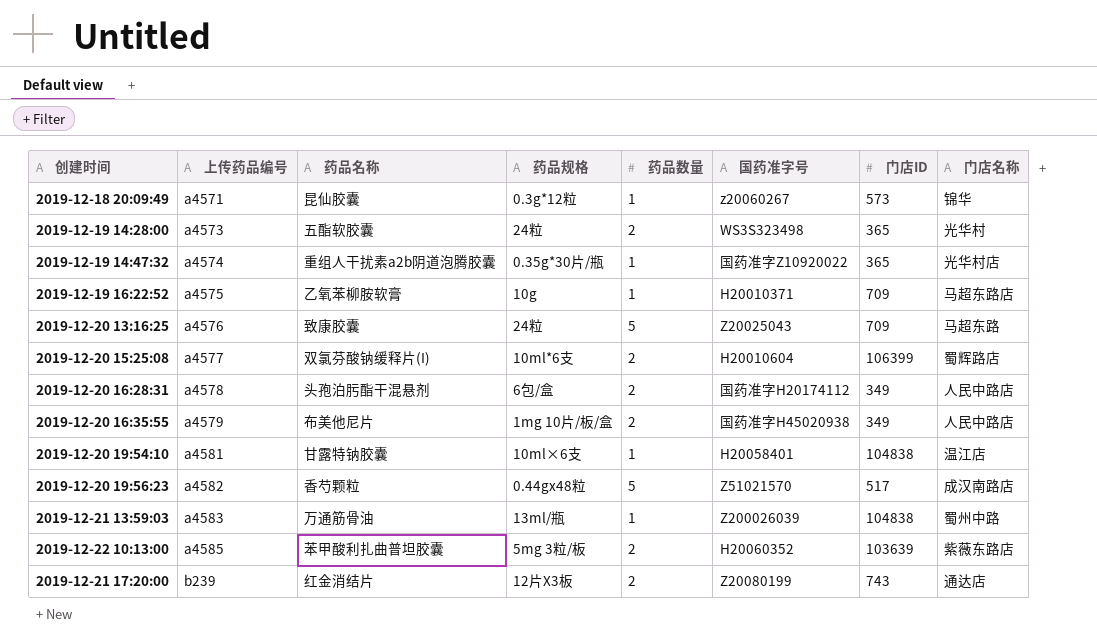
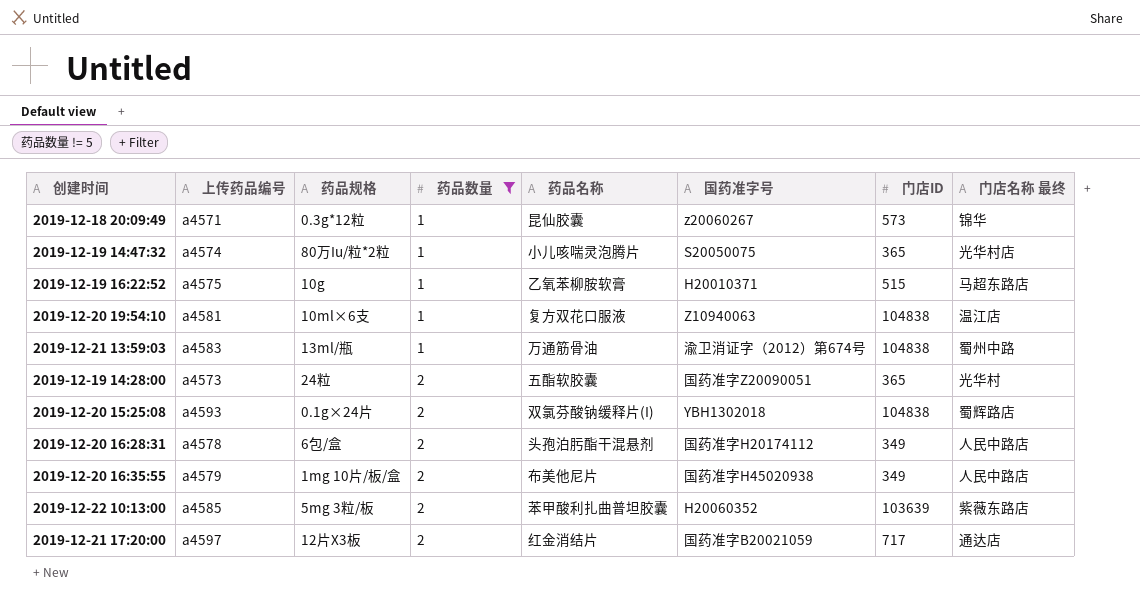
filter: none -> 药品数量 != 5
row order: 上传药品编号 ascending -> 药品数量 ascending
column 药品名称 | position: 3 -> 5
column name: 门店名称 -> 门店名称 最终
2019-12-19 14:47:32 | 药品规格: 0.35g*30片/瓶 -> 80万Iu/粒*2粒
2019-12-19 14:47:32 | 药品名称: 重组人干扰素a2b阴道泡腾胶囊 -> 小儿咳喘灵泡腾片
2019-12-19 14:47:32 | 国药准字号: 国药准字Z10920022 -> S20050075
2019-12-19 16:22:52 | 门店ID: 709 -> 515
2019-12-20 19:54:10 | 药品名称: 甘露特钠胶囊 -> 复方双花口服液
2019-12-20 19:54:10 | 国药准字号: H20058401 -> Z10940063
2019-12-21 13:59:03 | 国药准字号: Z200026039 -> 渝卫消证字（2012）第674号
2019-12-19 14:28:00 | 国药准字号: WS3S323498 -> 国药准字Z20090051
2019-12-20 15:25:08 | 上传药品编号: a4577 -> a4593
2019-12-20 15:25:08 | 药品规格: 10ml*6支 -> 0.1g×24片
2019-12-20 15:25:08 | 国药准字号: H20010604 -> YBH1302018
2019-12-20 15:25:08 | 门店ID: 106399 -> 104838
2019-12-21 17:20:00 | 上传药品编号: b239 -> a4597
2019-12-21 17:20:00 | 国药准字号: Z20080199 -> 国药准字B20021059
2019-12-21 17:20:00 | 门店ID: 743 -> 717

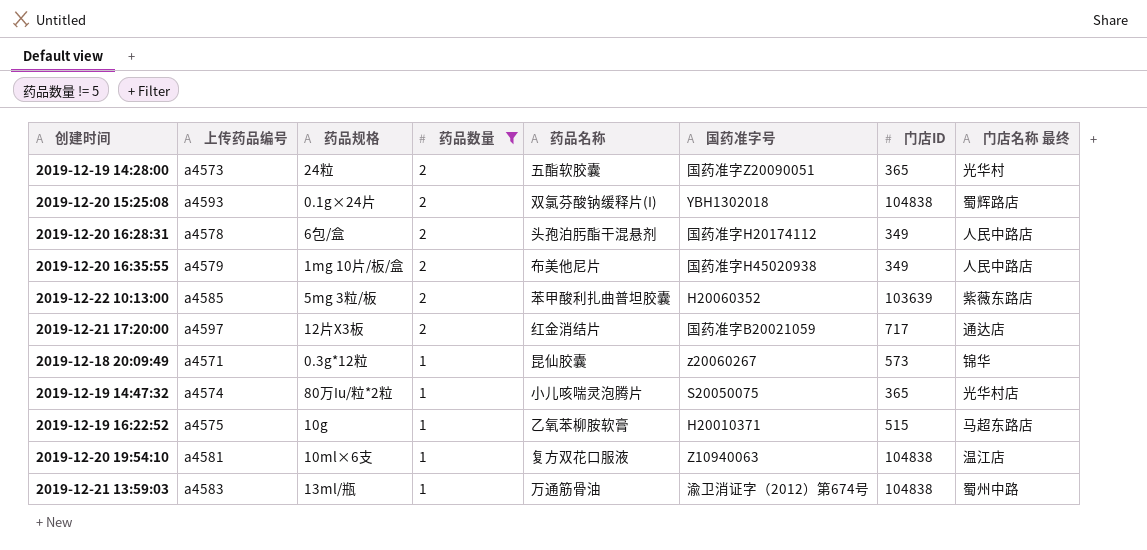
row order: 药品数量 ascending -> 药品数量 descending

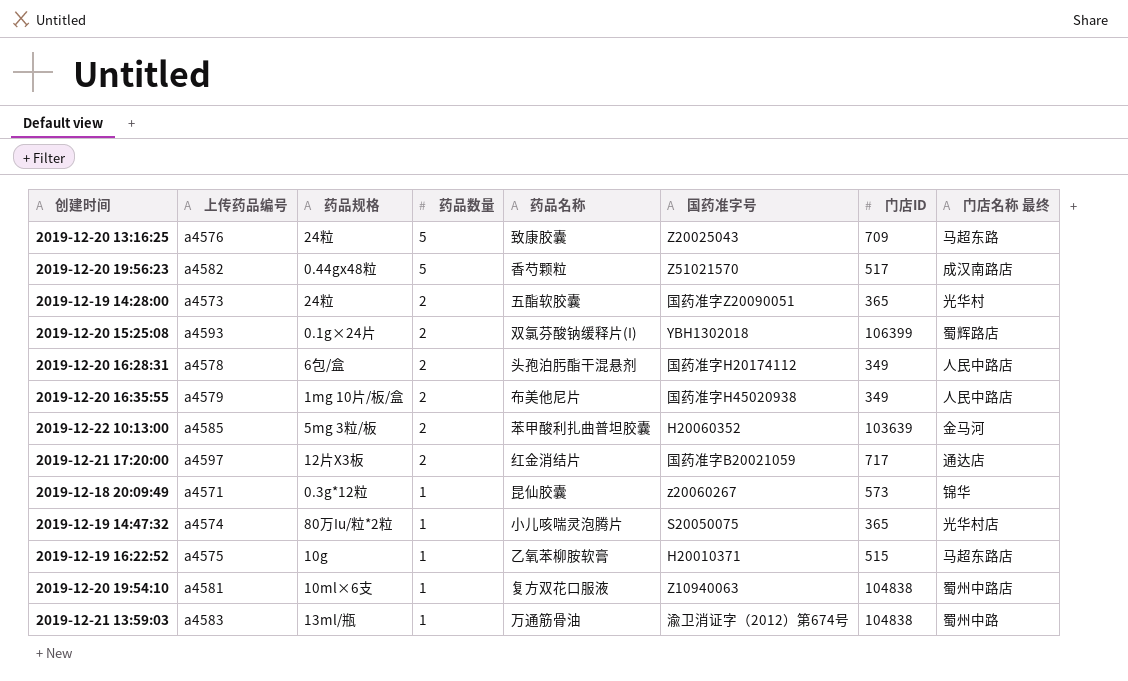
filter: 药品数量 != 5 -> none
2019-12-20 15:25:08 | 门店ID: 104838 -> 106399
2019-12-22 10:13:00 | 门店名称 最终: 紫薇东路店 -> 金马河
2019-12-20 19:54:10 | 门店名称 最终: 温江店 -> 蜀州中路店

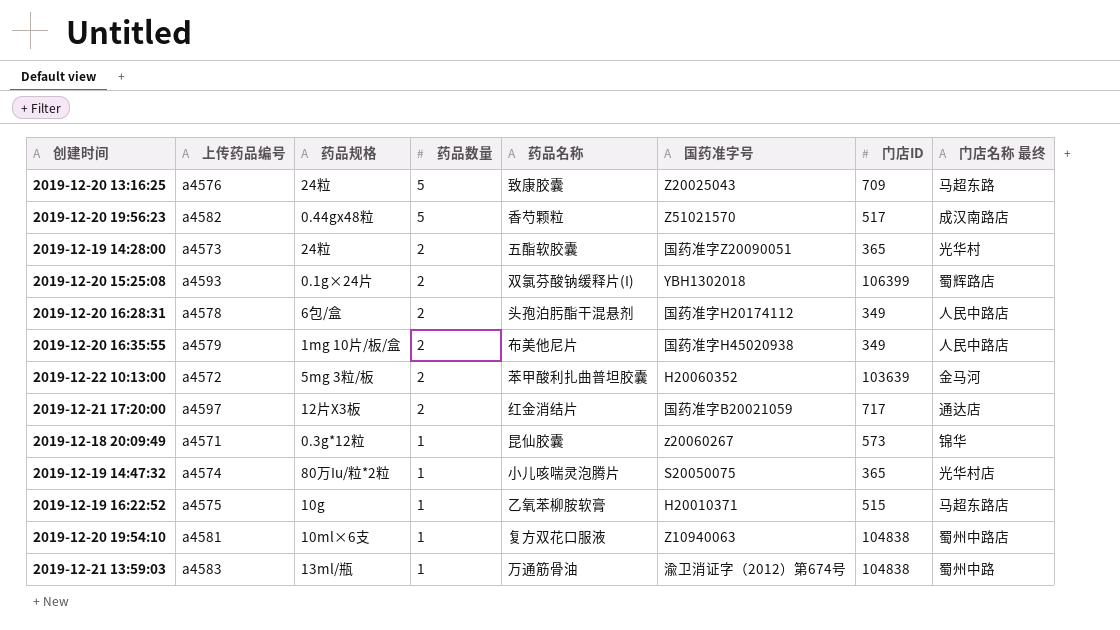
2019-12-22 10:13:00 | 上传药品编号: a4585 -> a4572

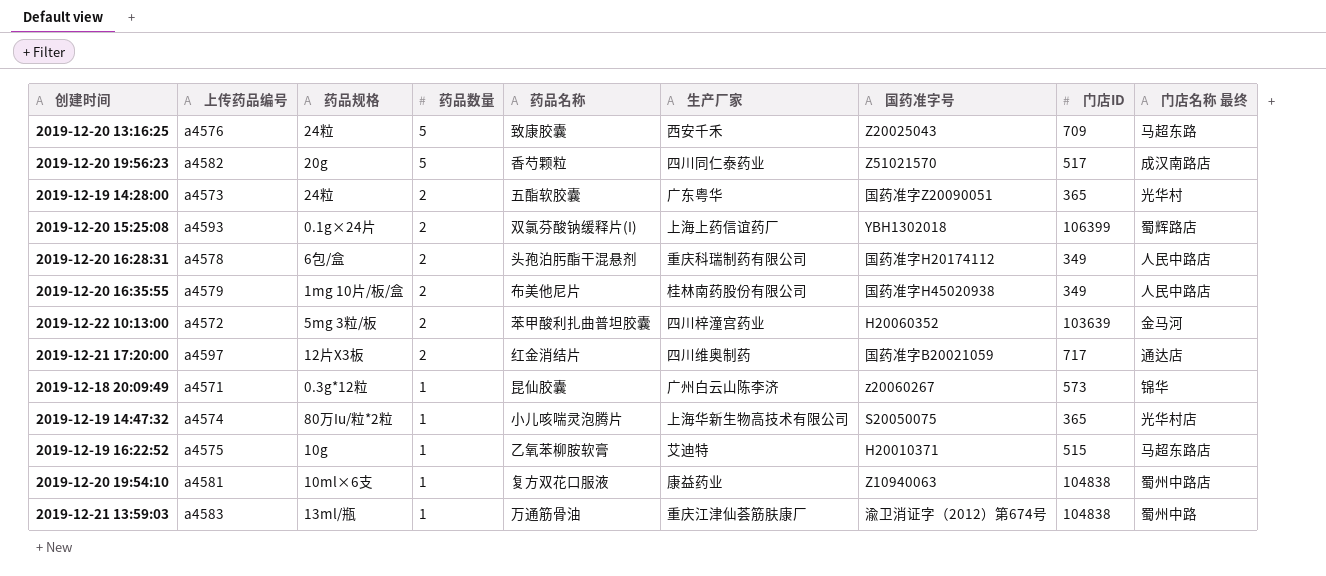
column 生产厂家 | position: none -> 6
2019-12-20 19:56:23 | 药品规格: 0.44gx48粒 -> 20g

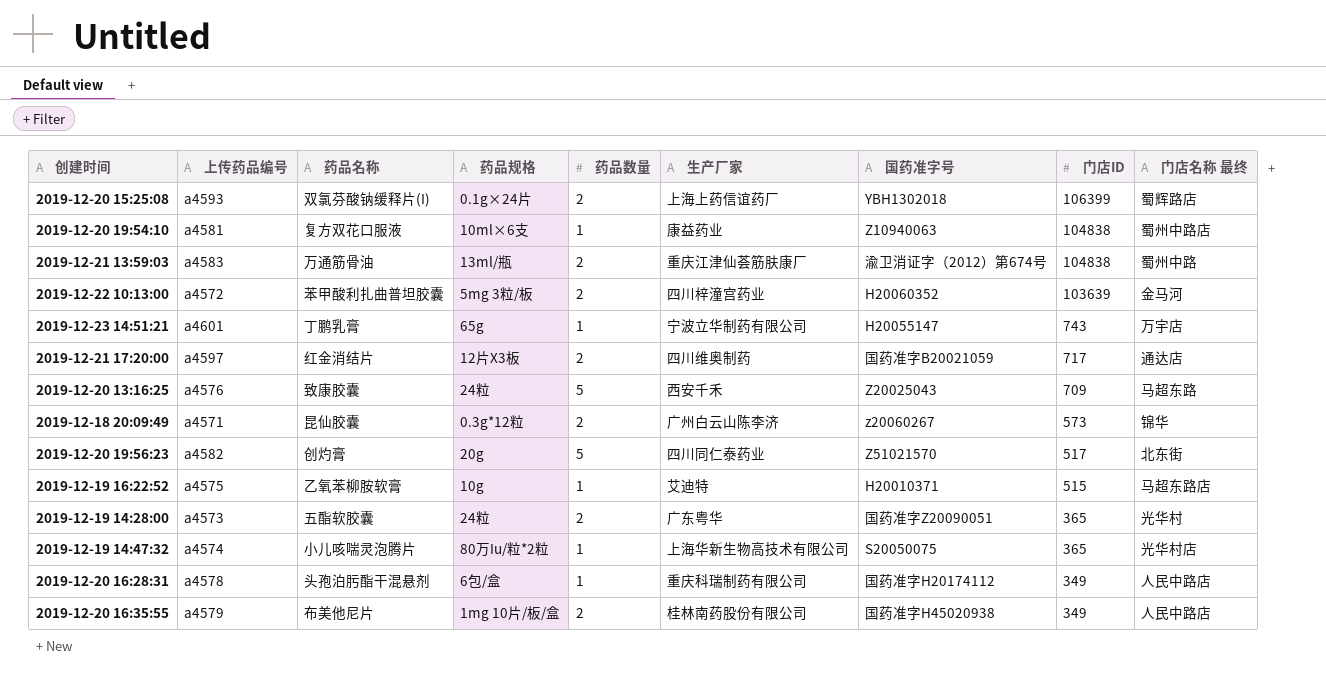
row order: 药品数量 descending -> 门店ID descending
column 药品名称 | position: 5 -> 3
2019-12-21 13:59:03 | 药品数量: 1 -> 2
row 2019-12-23 14:51:21: none -> a4601 | 丁鹏乳膏 | 65g | 1 | 宁波立华制药有限公司 | H20055147 | 743 | 万宇店
2019-12-18 20:09:49 | 药品数量: 1 -> 2
2019-12-20 19:56:23 | 药品名称: 香芍颗粒 -> 创灼膏
2019-12-20 19:56:23 | 门店名称 最终: 成汉南路店 -> 北东街
2019-12-20 16:28:31 | 药品数量: 2 -> 1

